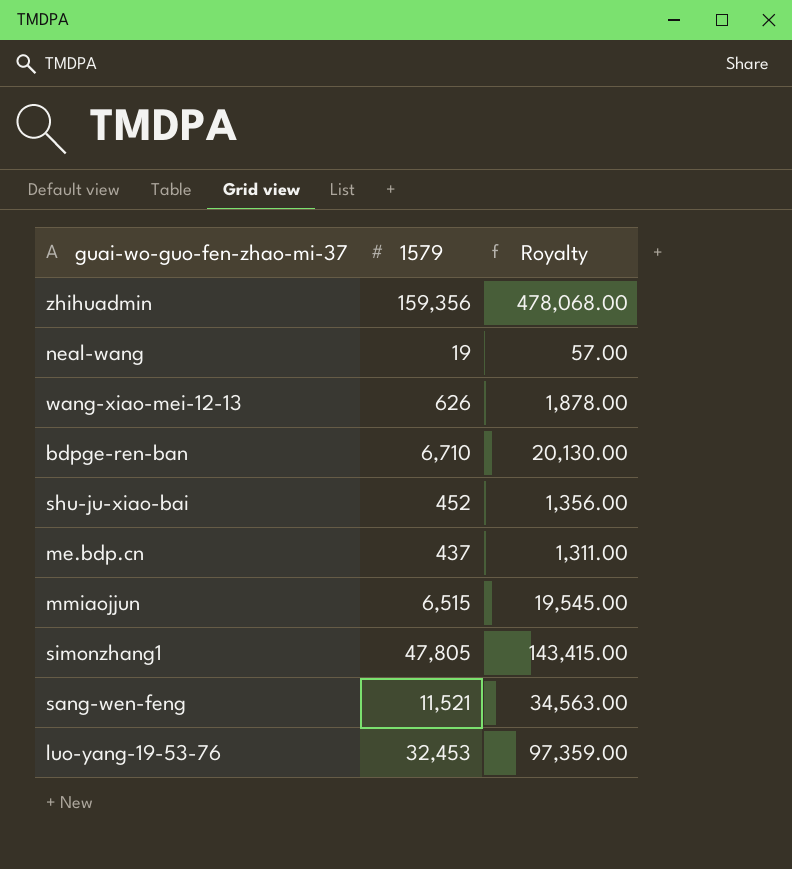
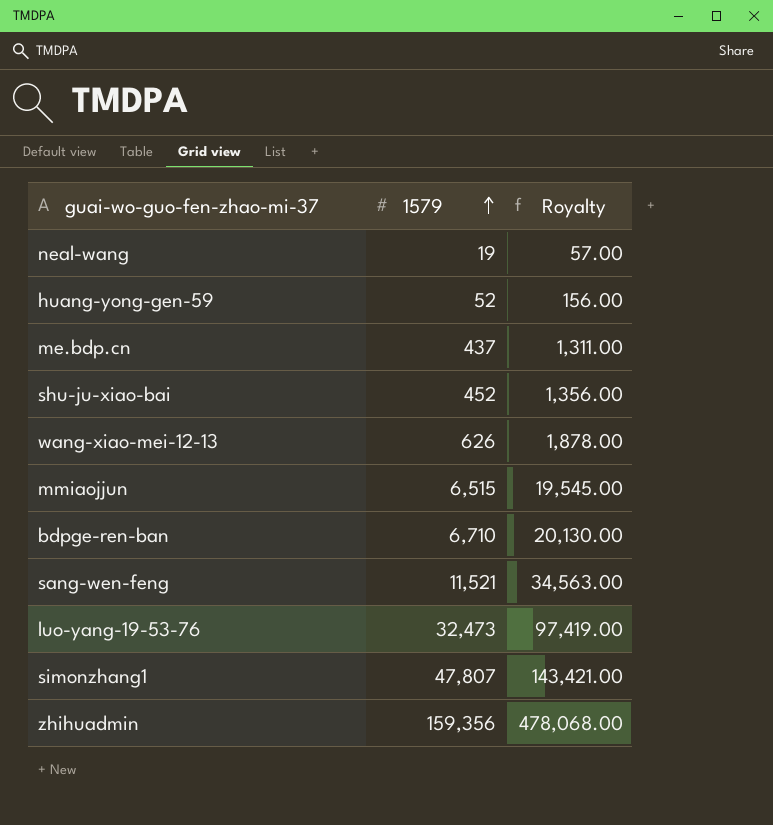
row order: none -> 1579 ascending
row huang-yong-gen-59: none -> 52 | 156.00
luo-yang-19-53-76 | 1579: 32,453 -> 32,473
luo-yang-19-53-76 | Royalty: 97,359.00 -> 97,419.00
simonzhang1 | 1579: 47,805 -> 47,807
simonzhang1 | Royalty: 143,415.00 -> 143,421.00

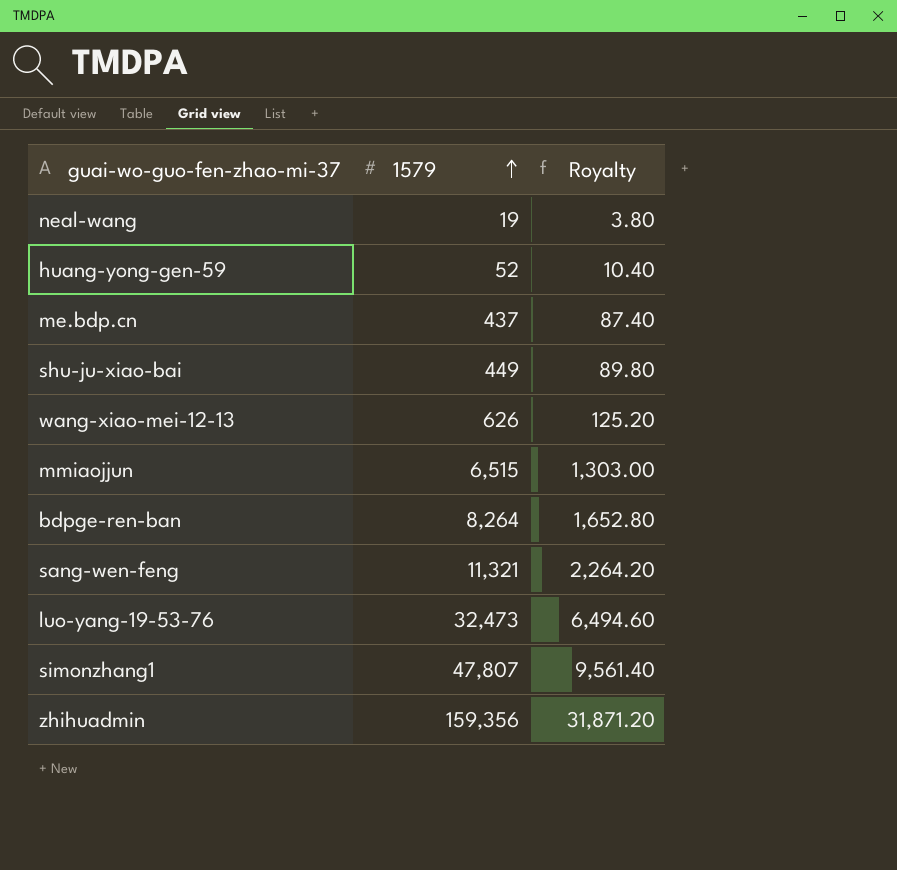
column Royalty | formula: [1579] * 3 -> [1579] * 0.2
shu-ju-xiao-bai | 1579: 452 -> 449
bdpge-ren-ban | 1579: 6,710 -> 8,264
sang-wen-feng | 1579: 11,521 -> 11,321

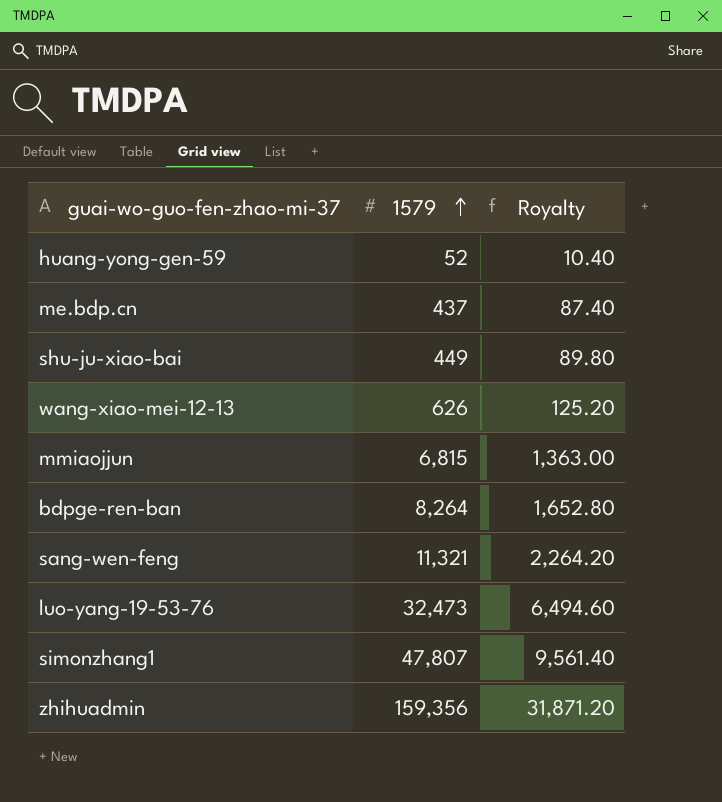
row neal-wang: 19 | 3.80 -> none
mmiaojjun | 1579: 6,515 -> 6,815
mmiaojjun | Royalty: 1,303.00 -> 1,363.00

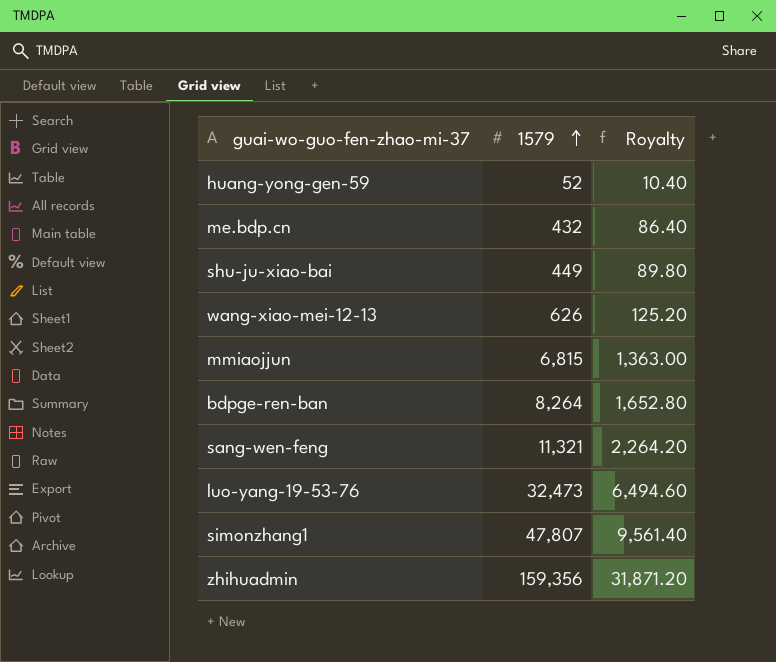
me.bdp.cn | 1579: 437 -> 432
me.bdp.cn | Royalty: 87.40 -> 86.40

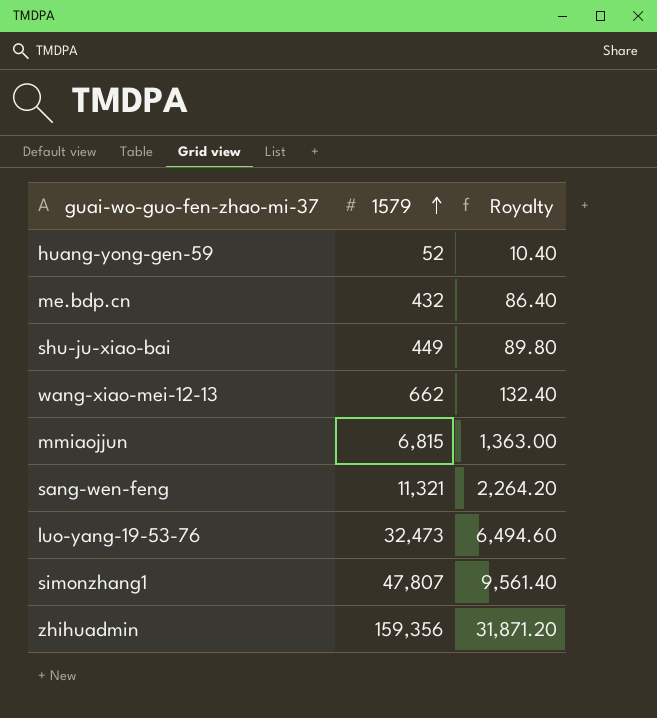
row bdpge-ren-ban: 8,264 | 1,652.80 -> none
wang-xiao-mei-12-13 | 1579: 626 -> 662
wang-xiao-mei-12-13 | Royalty: 125.20 -> 132.40

